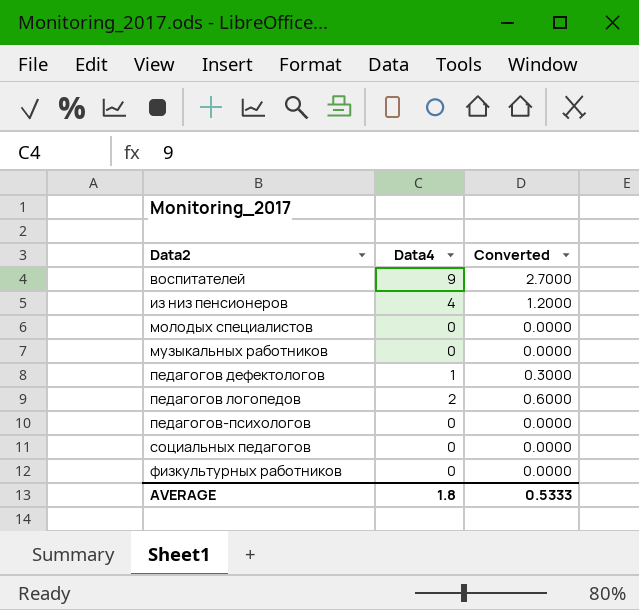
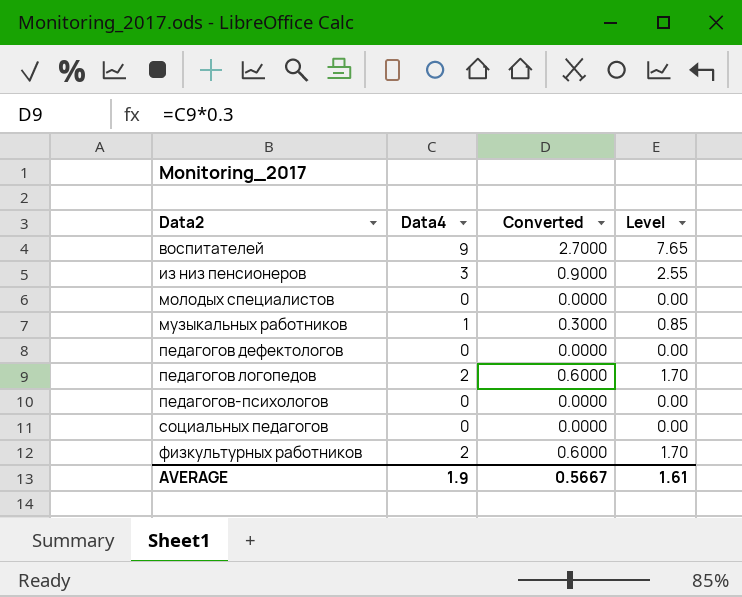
column Level | formula: none -> [Data4] * 0.85
из низ пенсионеров | Data4: 4 -> 3
из низ пенсионеров | Converted: 1.2000 -> 0.9000
музыкальных работников | Data4: 0 -> 1
музыкальных работников | Converted: 0.0000 -> 0.3000
педагогов дефектологов | Data4: 1 -> 0
педагогов дефектологов | Converted: 0.3000 -> 0.0000
физкультурных работников | Data4: 0 -> 2
физкультурных работников | Converted: 0.0000 -> 0.6000
AVERAGE | Data4: 1.8 -> 1.9
AVERAGE | Converted: 0.5333 -> 0.5667

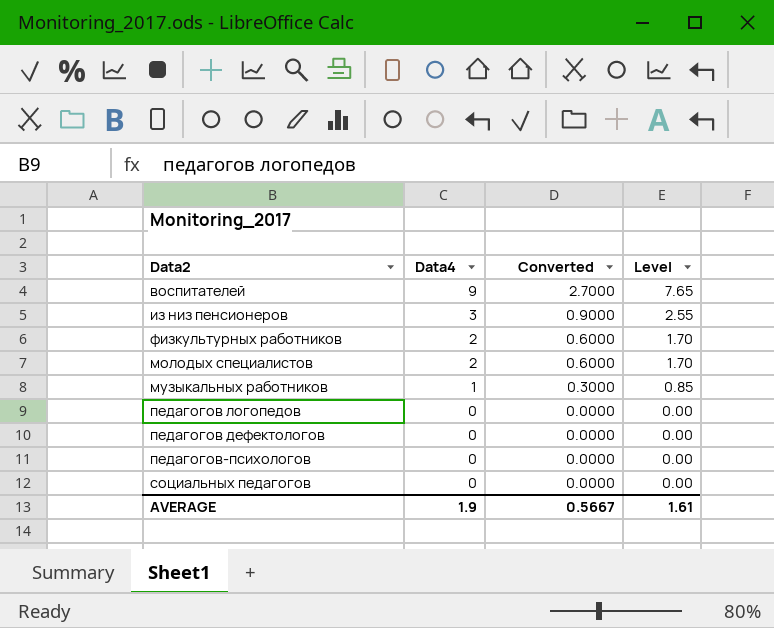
row order: Data2 ascending -> Data4 descending
молодых специалистов | Data4: 0 -> 2
молодых специалистов | Converted: 0.0000 -> 0.6000
молодых специалистов | Level: 0.00 -> 1.70
педагогов логопедов | Data4: 2 -> 0
педагогов логопедов | Converted: 0.6000 -> 0.0000
педагогов логопедов | Level: 1.70 -> 0.00

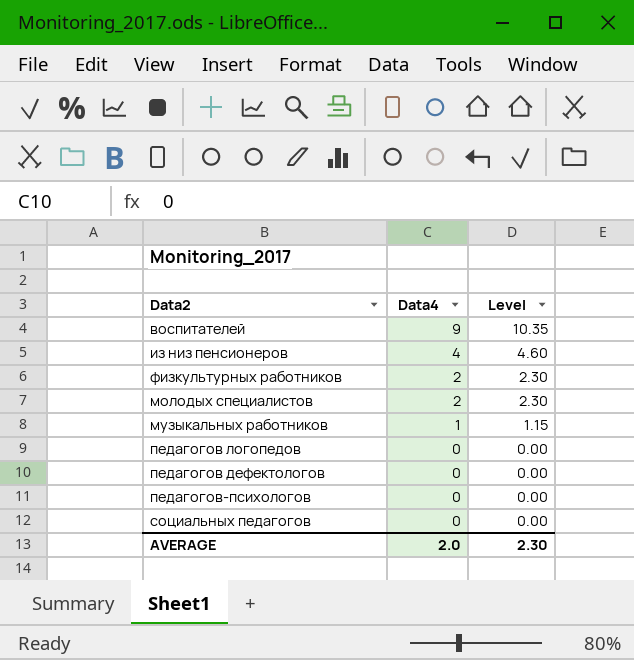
column Converted | formula: [Data4] * 0.3 -> none
column Level | formula: [Data4] * 0.85 -> [Data4] * 1.15
из низ пенсионеров | Data4: 3 -> 4
AVERAGE | Data4: 1.9 -> 2.0
AVERAGE | Level: 1.61 -> 2.30

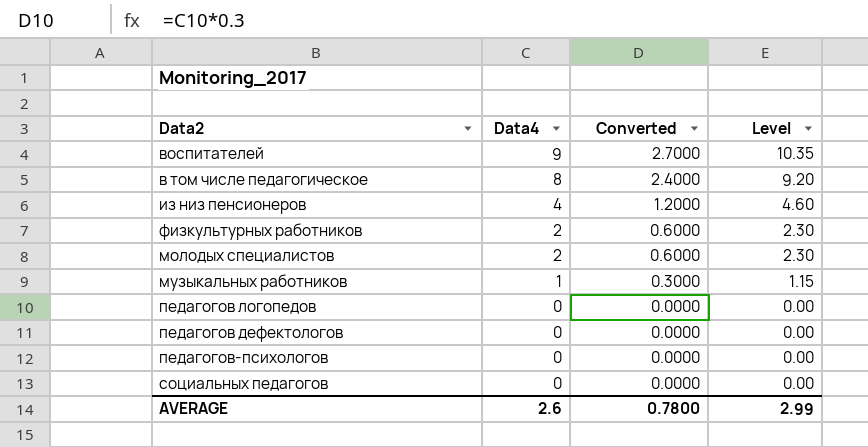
column Converted | formula: none -> [Data4] * 0.3
row в том числе педагогическое: none -> 8 | 2.4000 | 9.20
AVERAGE | Data4: 2.0 -> 2.6
AVERAGE | Level: 2.30 -> 2.99

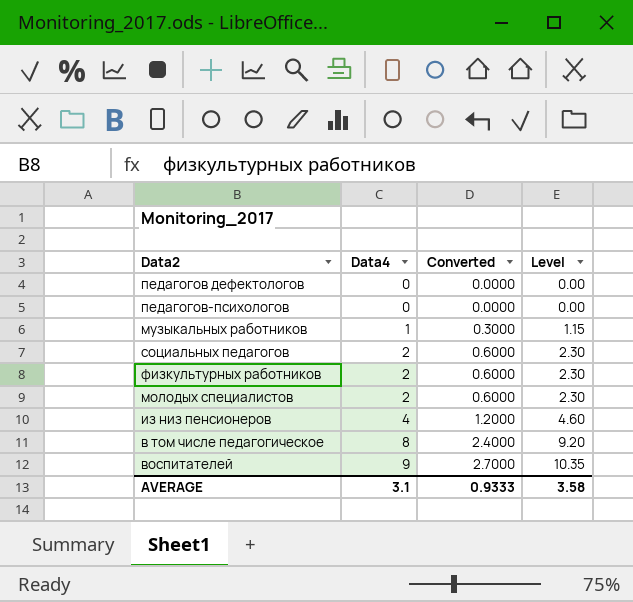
row order: Data4 descending -> Data4 ascending
row педагогов логопедов: 0 | 0.0000 | 0.00 -> none
социальных педагогов | Data4: 0 -> 2
социальных педагогов | Converted: 0.0000 -> 0.6000
социальных педагогов | Level: 0.00 -> 2.30
AVERAGE | Data4: 2.6 -> 3.1
AVERAGE | Converted: 0.7800 -> 0.9333
AVERAGE | Level: 2.99 -> 3.58

